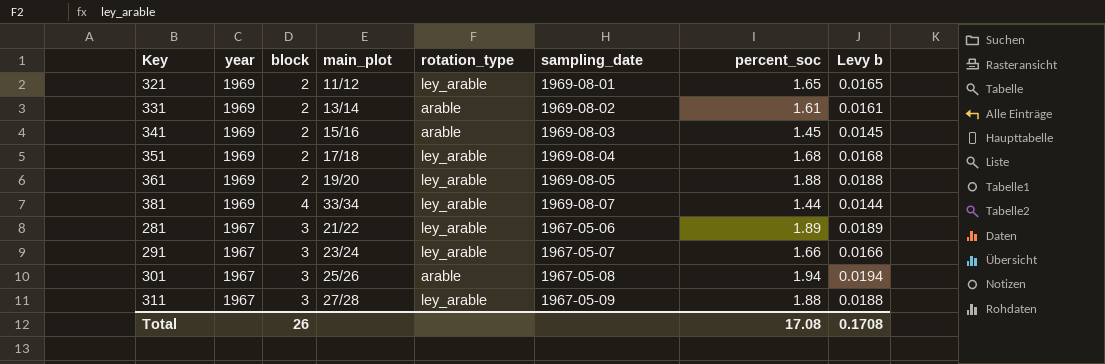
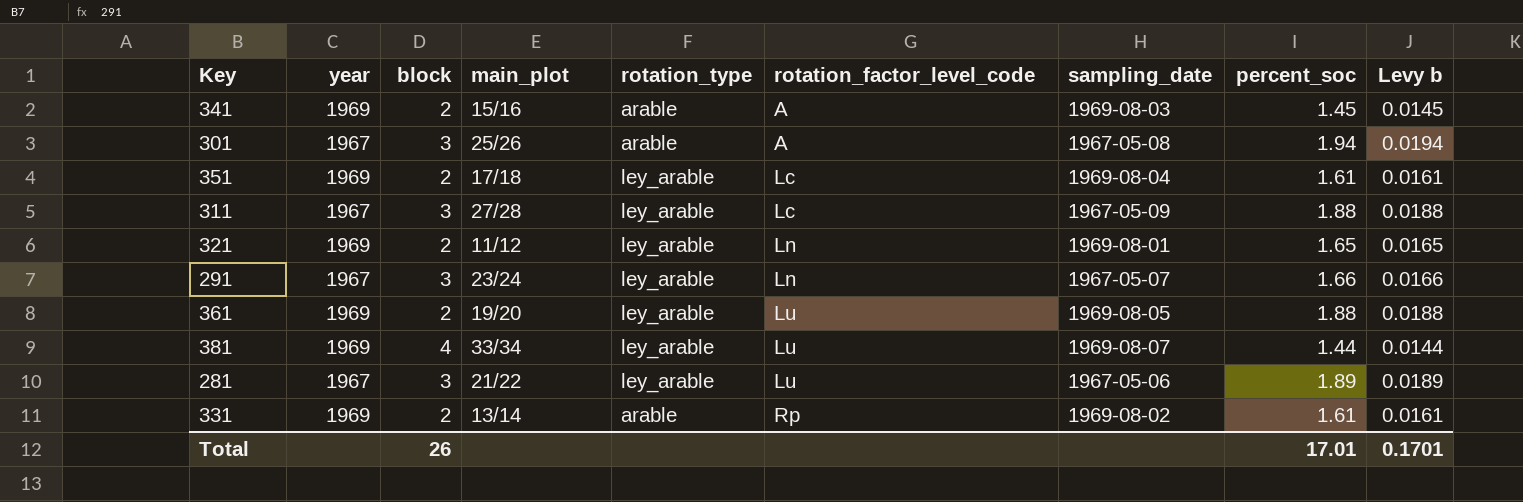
row order: year descending -> rotation_factor_level_code ascending
column rotation_factor_level_code | position: none -> 6
351 | percent_soc: 1.68 -> 1.61
351 | Levy b: 0.0168 -> 0.0161
Total | percent_soc: 17.08 -> 17.01
Total | Levy b: 0.1708 -> 0.1701

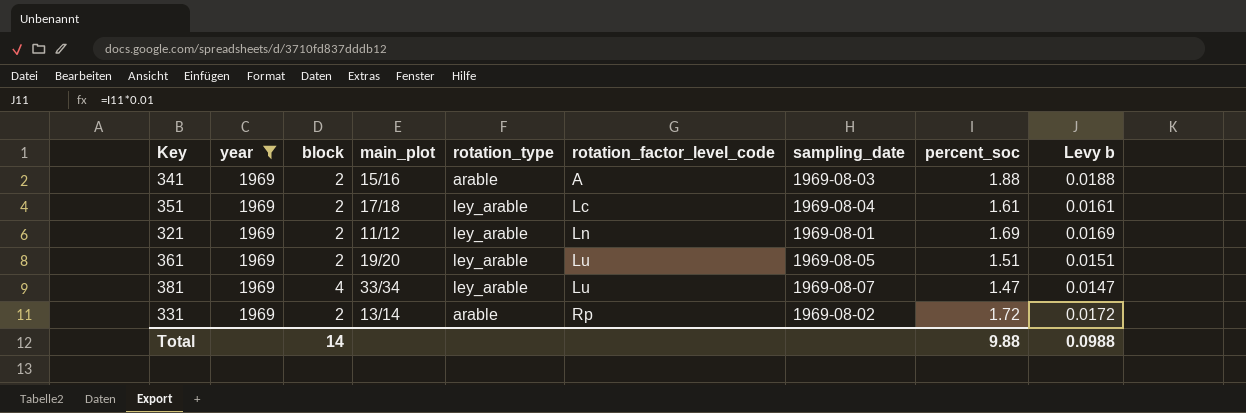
filter: none -> year = 1969
341 | percent_soc: 1.45 -> 1.88
341 | Levy b: 0.0145 -> 0.0188
321 | percent_soc: 1.65 -> 1.69
321 | Levy b: 0.0165 -> 0.0169
361 | percent_soc: 1.88 -> 1.51
361 | Levy b: 0.0188 -> 0.0151
381 | percent_soc: 1.44 -> 1.47
381 | Levy b: 0.0144 -> 0.0147
331 | percent_soc: 1.61 -> 1.72
331 | Levy b: 0.0161 -> 0.0172
Total | block: 26 -> 14
Total | percent_soc: 17.01 -> 9.88
Total | Levy b: 0.1701 -> 0.0988

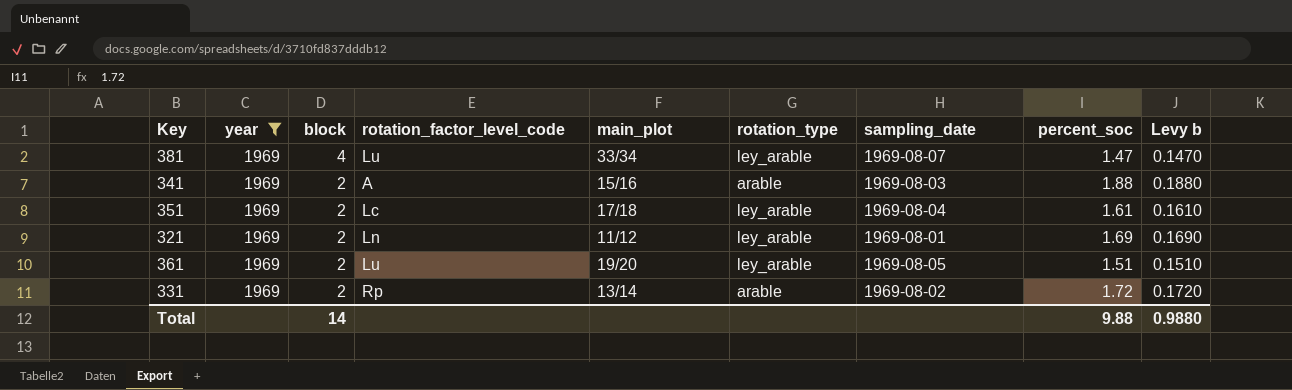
row order: rotation_factor_level_code ascending -> block descending
column rotation_factor_level_code | position: 6 -> 4
column Levy b | formula: [percent_soc] * 0.01 -> [percent_soc] * 0.1
Total | Levy b: 0.0988 -> 0.9880

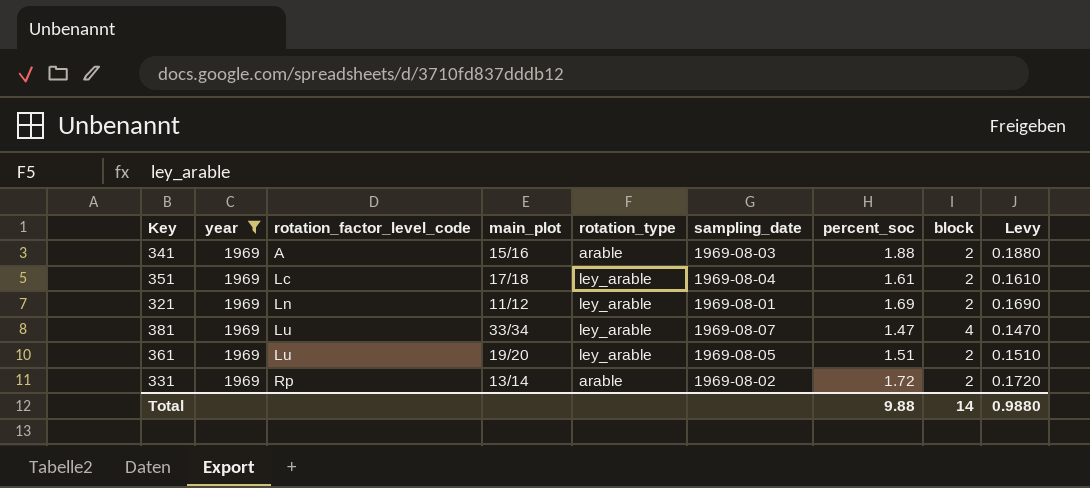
row order: block descending -> rotation_factor_level_code ascending
column block | position: 3 -> 8
column name: Levy b -> Levy

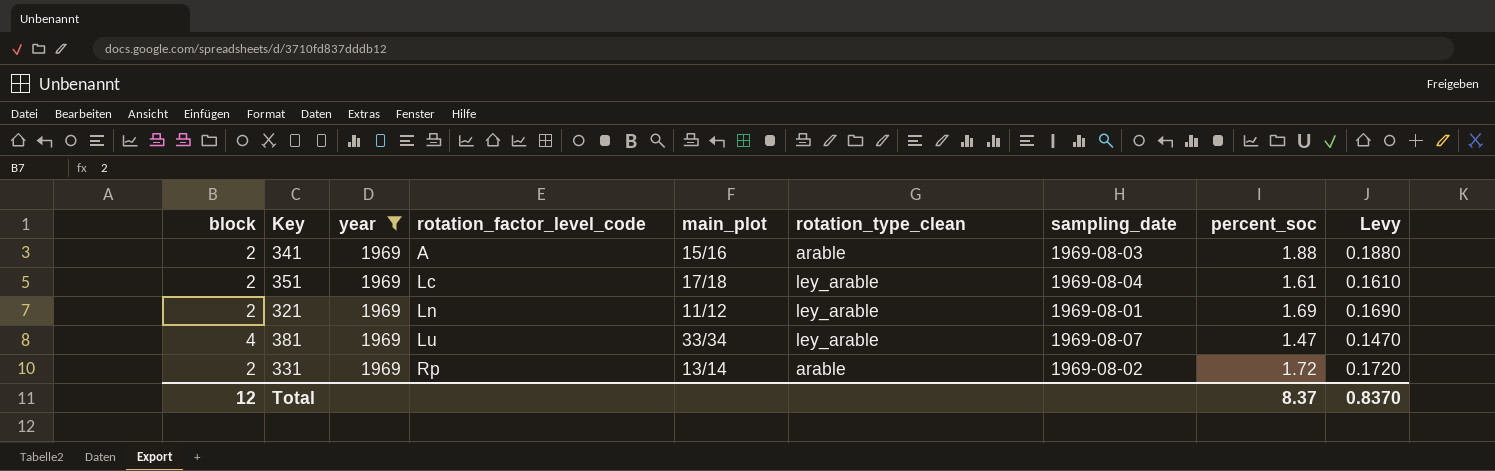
column block | position: 8 -> 1
column name: rotation_type -> rotation_type_clean
row 361: 1969 | Lu | 19/20 | ley_arable | 1969-08-05 | 1.51 | 2 | 0.1510 -> none
Total | block: 14 -> 12
Total | percent_soc: 9.88 -> 8.37
Total | Levy: 0.9880 -> 0.8370

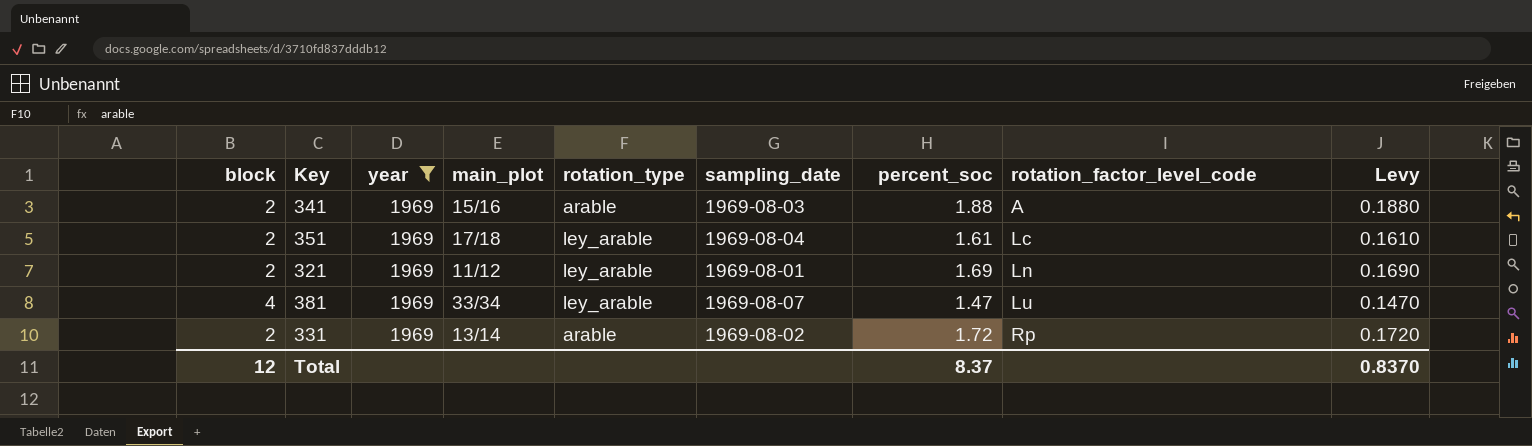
column name: rotation_type_clean -> rotation_type
column rotation_factor_level_code | position: 4 -> 8

